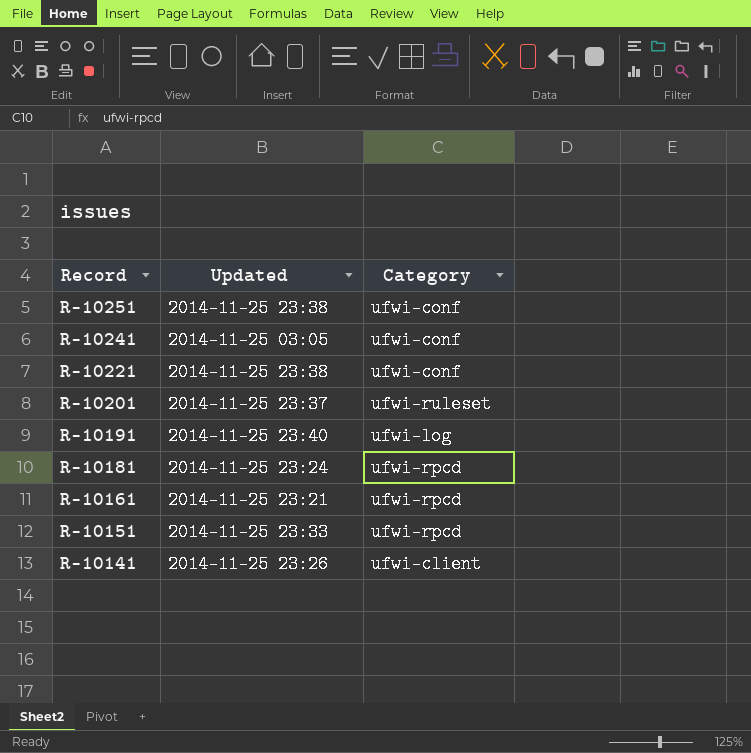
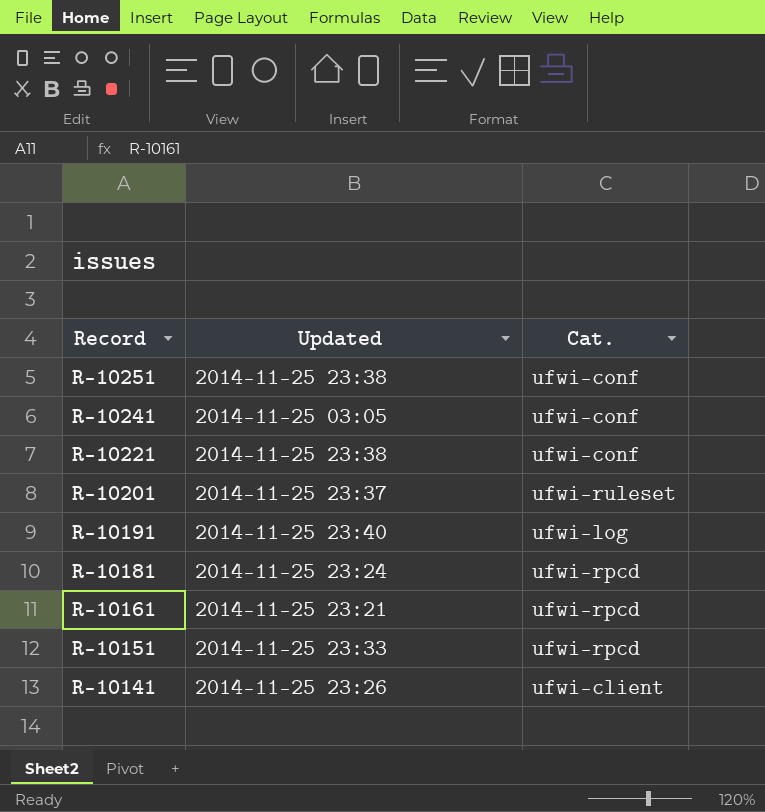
column name: Category -> Cat.

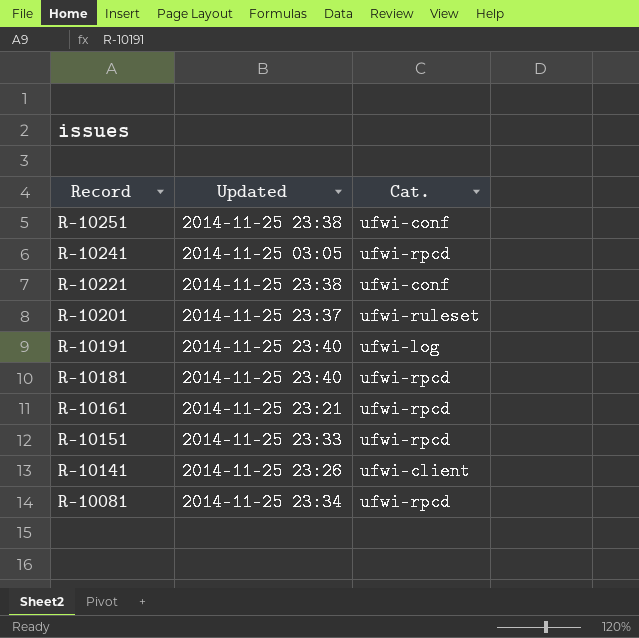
R-10241 | Cat.: ufwi-conf -> ufwi-rpcd
R-10181 | Updated: 2014-11-25 23:24 -> 2014-11-25 23:40
row R-10081: none -> 2014-11-25 23:34 | ufwi-rpcd

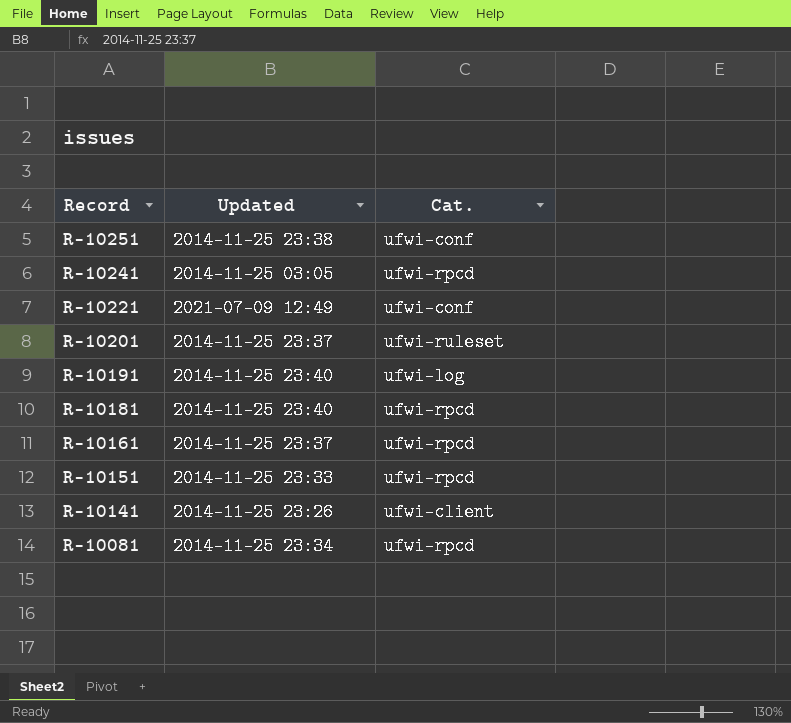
R-10221 | Updated: 2014-11-25 23:38 -> 2021-07-09 12:49
R-10161 | Updated: 2014-11-25 23:21 -> 2014-11-25 23:37

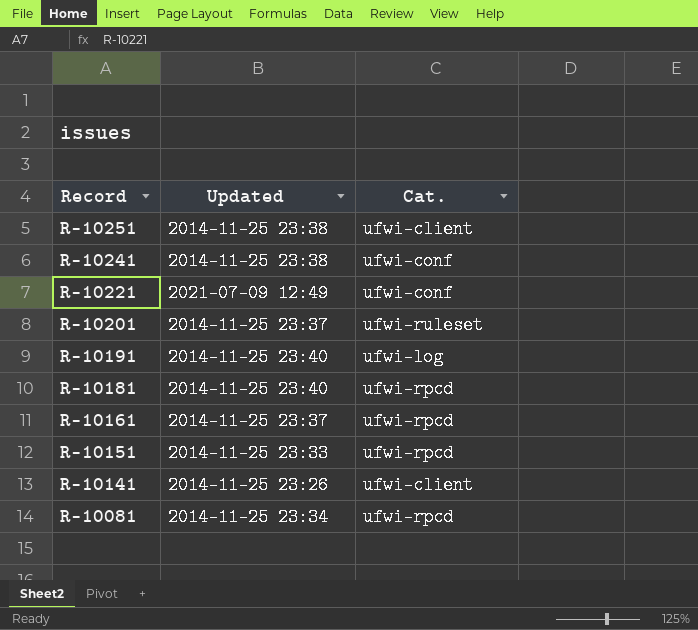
R-10251 | Cat.: ufwi-conf -> ufwi-client
R-10241 | Updated: 2014-11-25 03:05 -> 2014-11-25 23:38
R-10241 | Cat.: ufwi-rpcd -> ufwi-conf

